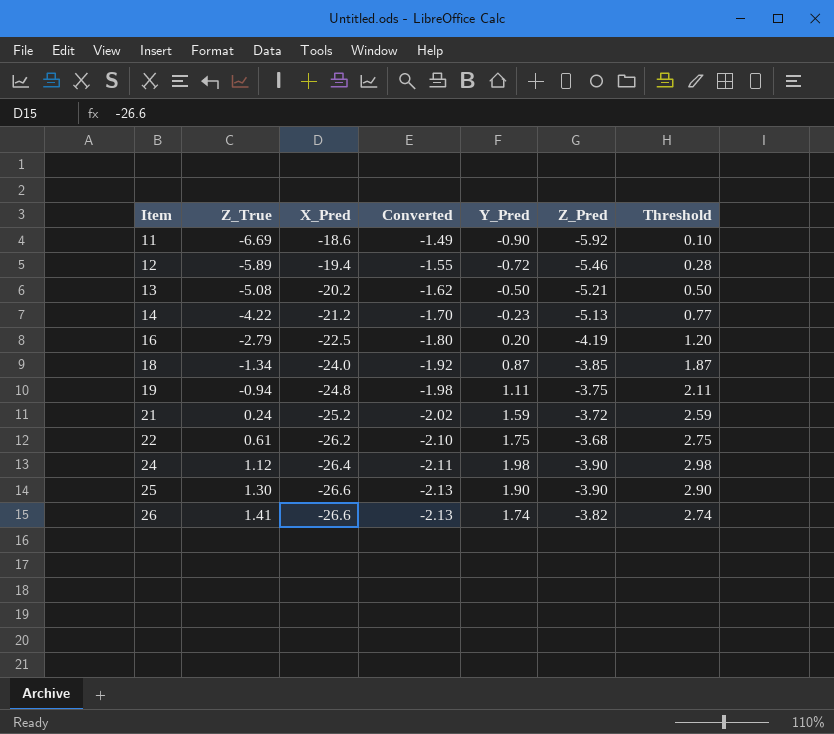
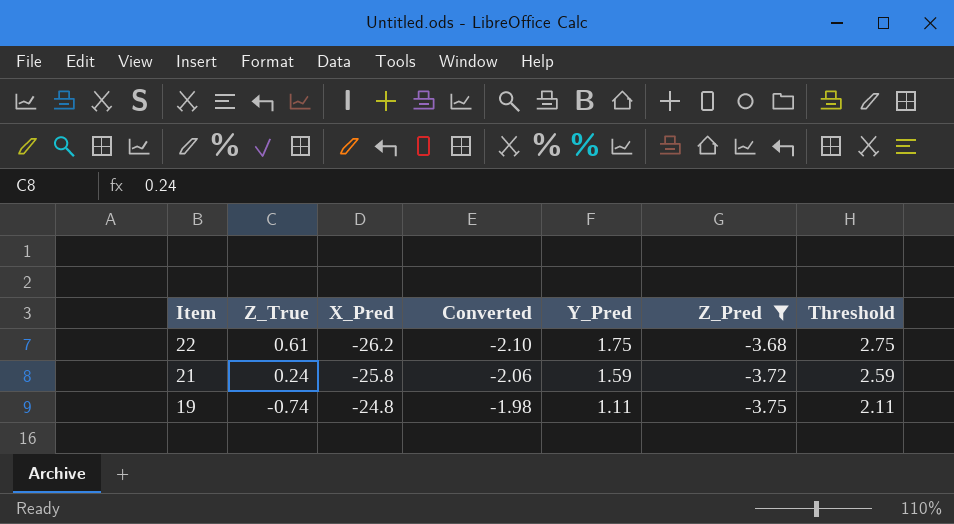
filter: none -> Z_Pred >= -3.75
row order: Item ascending -> Item descending
21 | X_Pred: -25.2 -> -25.8
21 | Converted: -2.02 -> -2.06
19 | Z_True: -0.94 -> -0.74

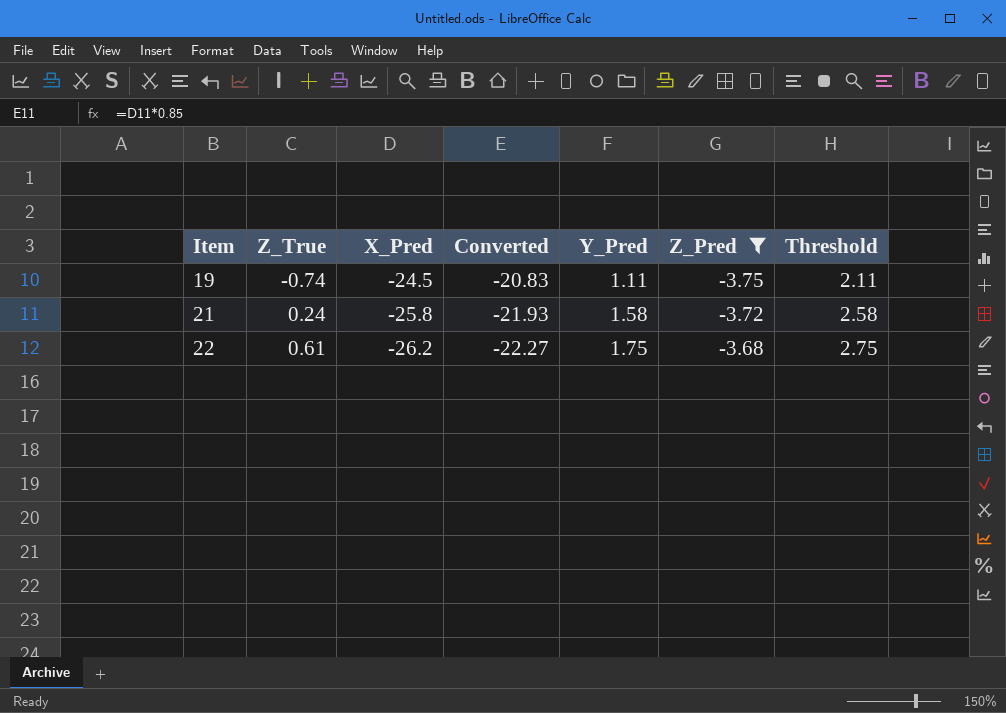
row order: Item descending -> Item ascending
column Converted | formula: [X_Pred] * 0.08 -> [X_Pred] * 0.85
19 | X_Pred: -24.8 -> -24.5
21 | Y_Pred: 1.59 -> 1.58
21 | Threshold: 2.59 -> 2.58

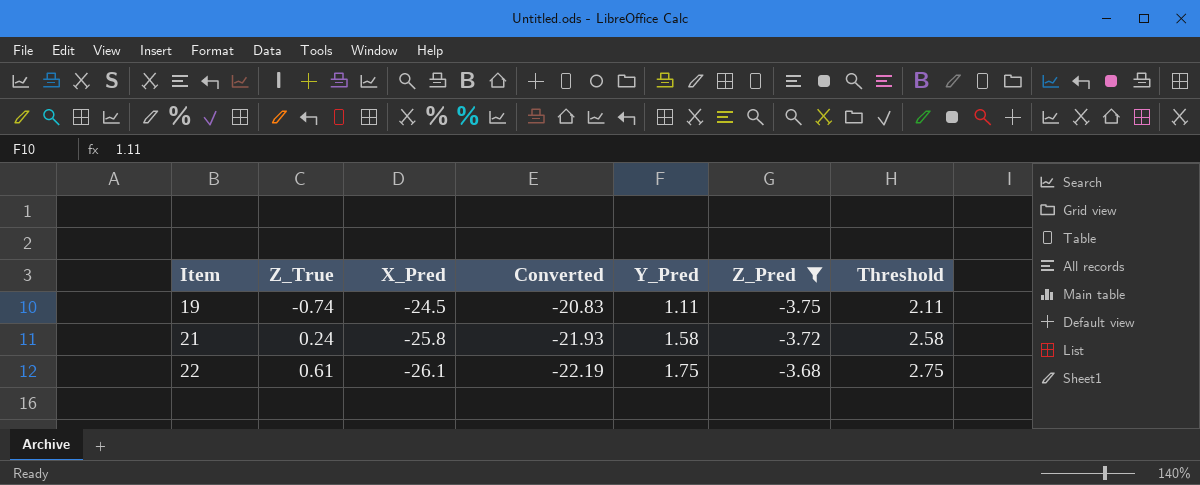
22 | X_Pred: -26.2 -> -26.1
22 | Converted: -22.27 -> -22.19

